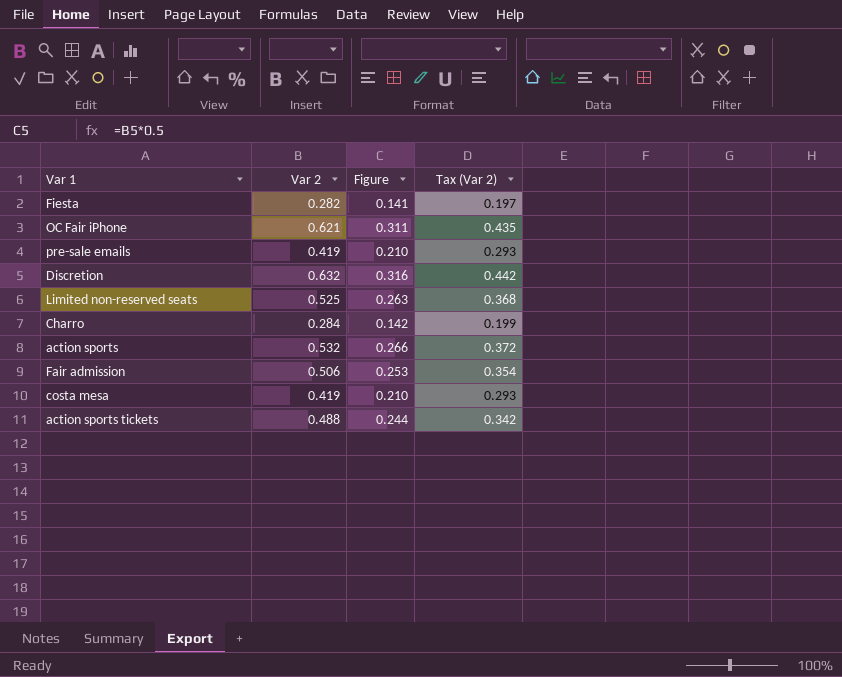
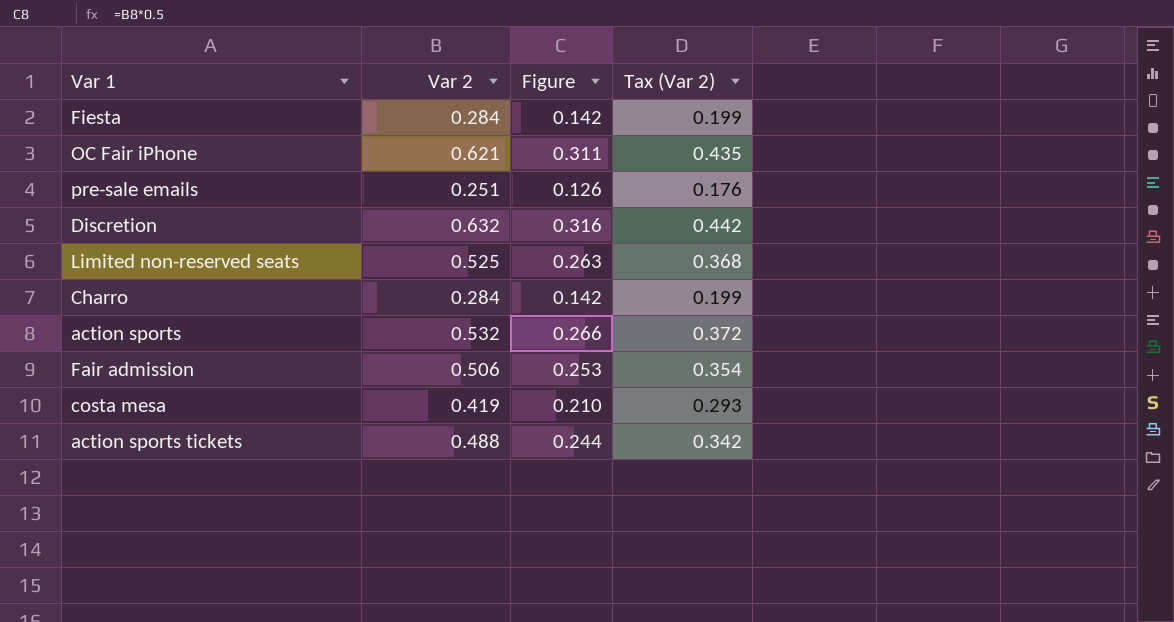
Fiesta | Var 2: 0.282 -> 0.284
Fiesta | Figure: 0.141 -> 0.142
Fiesta | Tax (Var 2): 0.197 -> 0.199
pre-sale emails | Var 2: 0.419 -> 0.251
pre-sale emails | Figure: 0.210 -> 0.126
pre-sale emails | Tax (Var 2): 0.293 -> 0.176

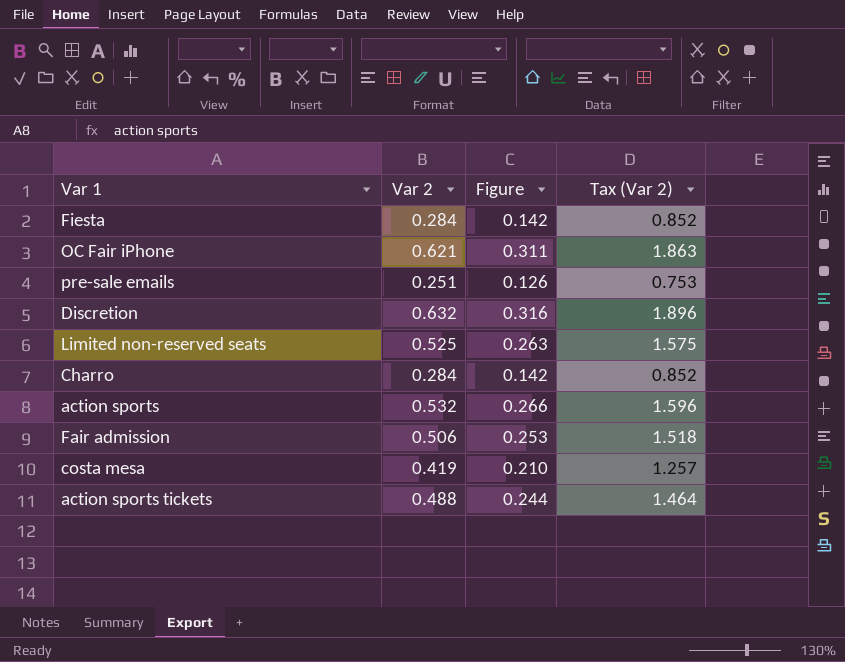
column Tax (Var 2) | formula: [Var 2] * 0.7 -> [Var 2] * 3

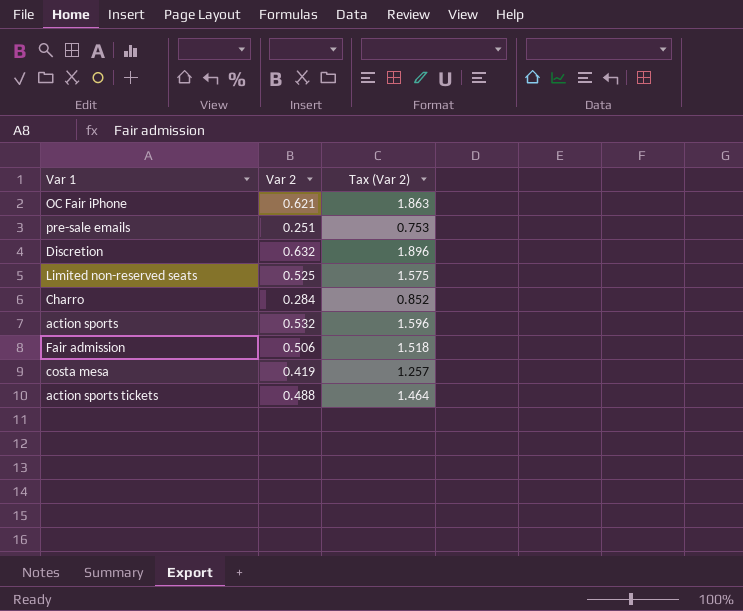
column Figure | formula: [Var 2] * 0.5 -> none
row Fiesta: 0.284 | 0.142 | 0.852 -> none

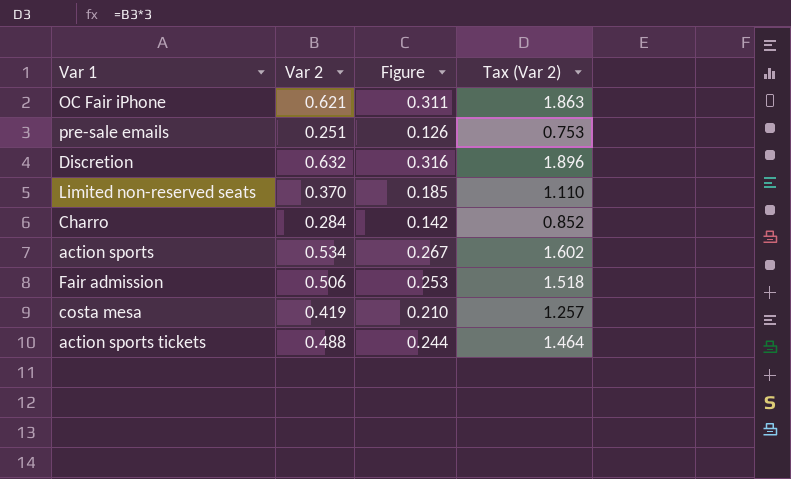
column Figure | formula: none -> [Var 2] * 0.5
Limited non-reserved seats | Var 2: 0.525 -> 0.370
Limited non-reserved seats | Tax (Var 2): 1.575 -> 1.110
action sports | Var 2: 0.532 -> 0.534
action sports | Tax (Var 2): 1.596 -> 1.602

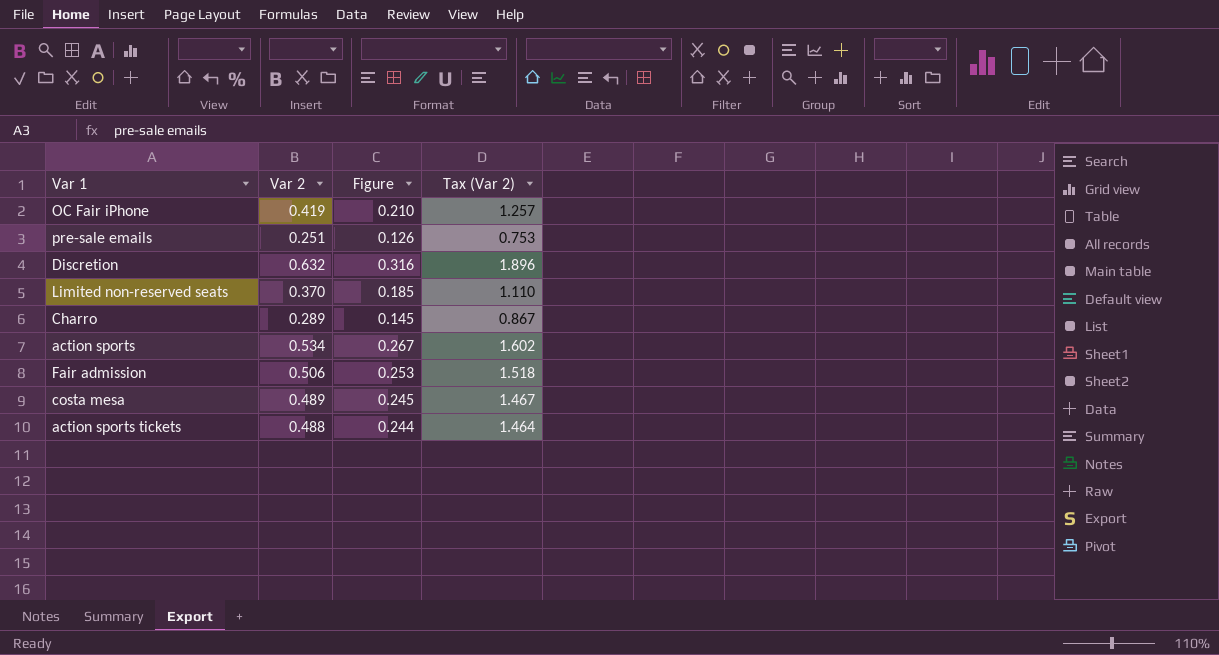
OC Fair iPhone | Var 2: 0.621 -> 0.419
OC Fair iPhone | Figure: 0.311 -> 0.210
OC Fair iPhone | Tax (Var 2): 1.863 -> 1.257
Charro | Var 2: 0.284 -> 0.289
Charro | Figure: 0.142 -> 0.145
Charro | Tax (Var 2): 0.852 -> 0.867
costa mesa | Var 2: 0.419 -> 0.489
costa mesa | Figure: 0.210 -> 0.245
costa mesa | Tax (Var 2): 1.257 -> 1.467

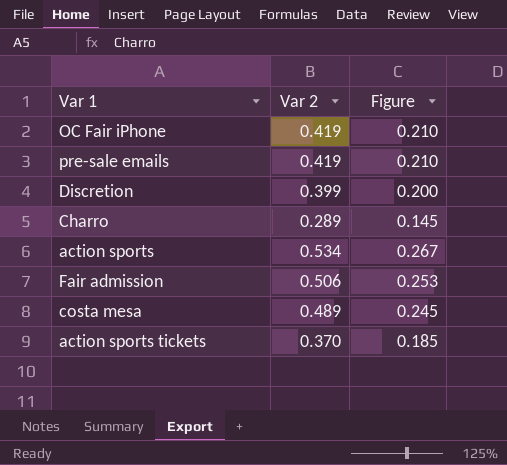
column Tax (Var 2) | formula: [Var 2] * 3 -> none
row Limited non-reserved seats: 0.370 | 0.185 | 1.110 -> none
pre-sale emails | Var 2: 0.251 -> 0.419
pre-sale emails | Figure: 0.126 -> 0.210
Discretion | Var 2: 0.632 -> 0.399
Discretion | Figure: 0.316 -> 0.200
action sports tickets | Var 2: 0.488 -> 0.370
action sports tickets | Figure: 0.244 -> 0.185

